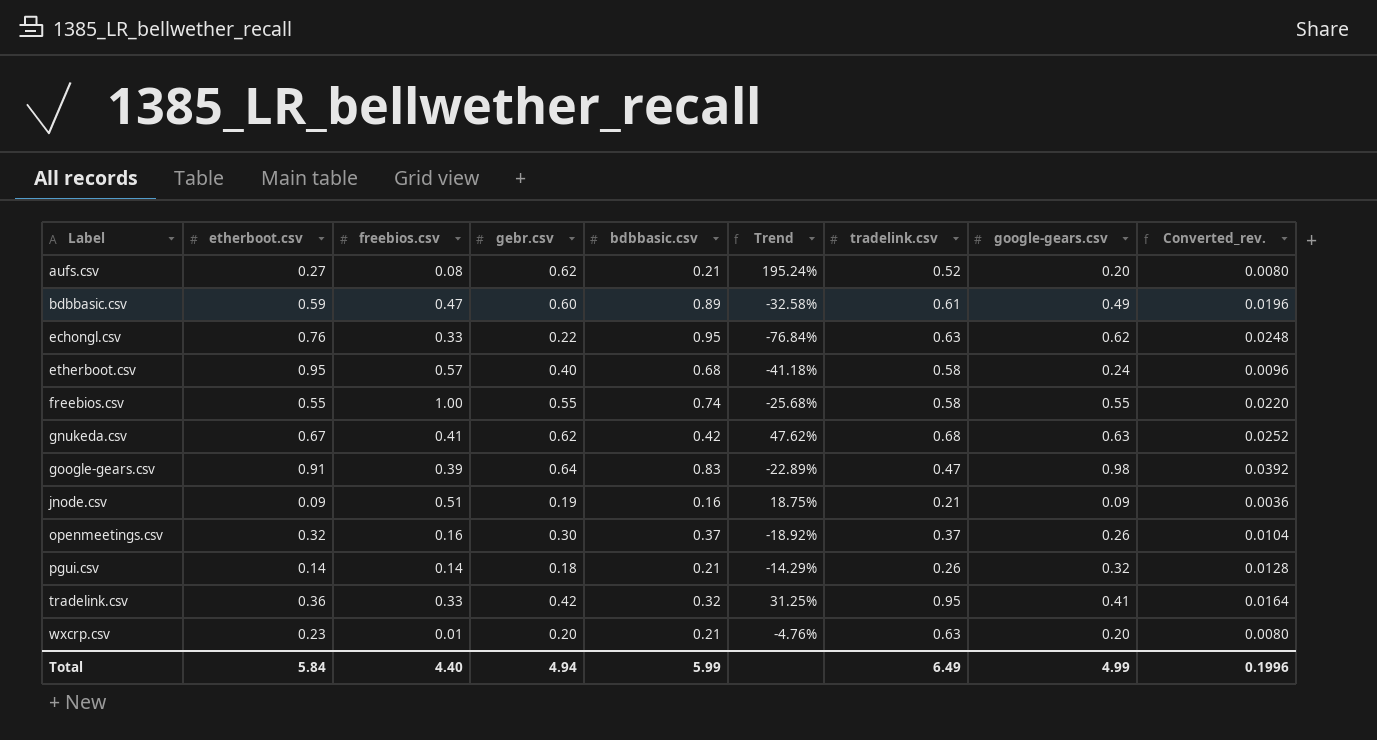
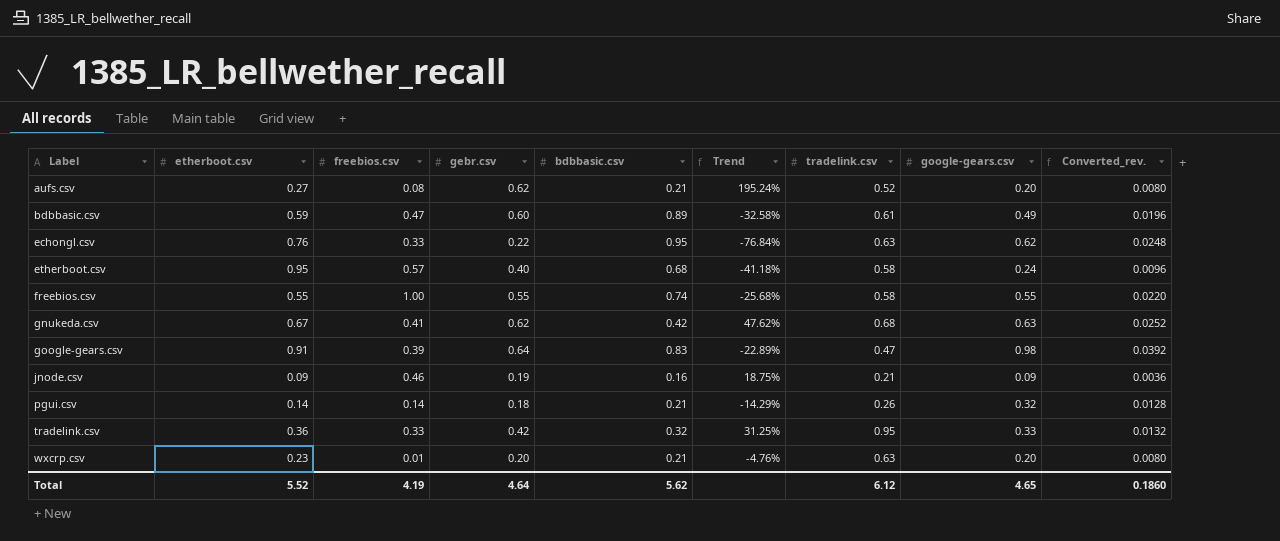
row openmeetings.csv: 0.32 | 0.16 | 0.30 | 0.37 | -18.92% | 0.37 | 0.26 | 0.0104 -> none
jnode.csv | freebios.csv: 0.51 -> 0.46
tradelink.csv | google-gears.csv: 0.41 -> 0.33
tradelink.csv | Converted_rev.: 0.0164 -> 0.0132
Total | etherboot.csv: 5.84 -> 5.52
Total | freebios.csv: 4.40 -> 4.19
Total | gebr.csv: 4.94 -> 4.64
Total | bdbbasic.csv: 5.99 -> 5.62
Total | tradelink.csv: 6.49 -> 6.12
Total | google-gears.csv: 4.99 -> 4.65
Total | Converted_rev.: 0.1996 -> 0.1860

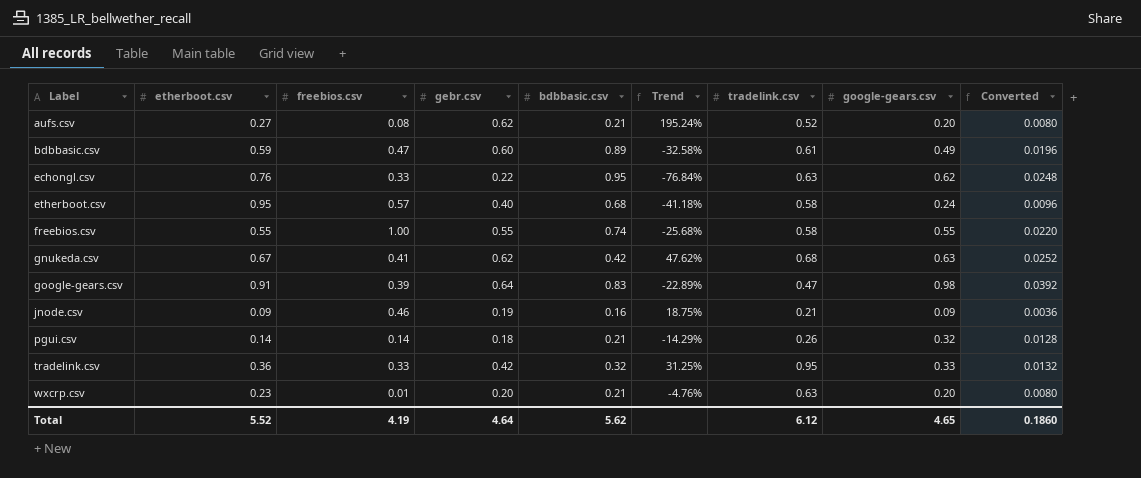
column name: Converted_rev. -> Converted

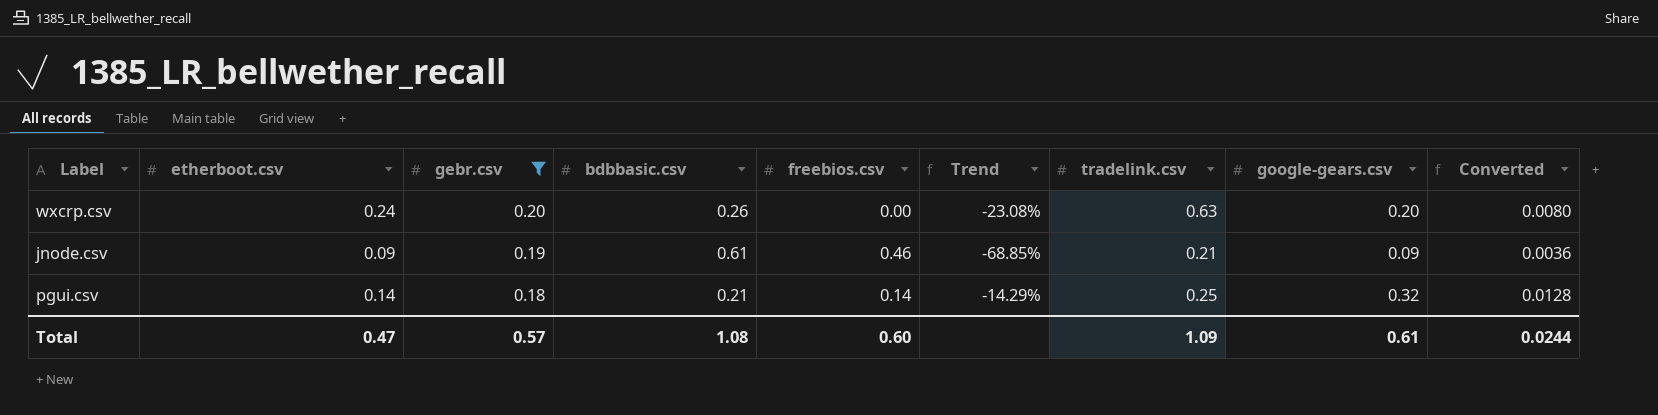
filter: none -> gebr.csv <= 0.20
row order: Label ascending -> gebr.csv descending
column freebios.csv | position: 3 -> 5
wxcrp.csv | etherboot.csv: 0.23 -> 0.24
wxcrp.csv | bdbbasic.csv: 0.21 -> 0.26
wxcrp.csv | freebios.csv: 0.01 -> 0.00
wxcrp.csv | Trend: -4.76% -> -23.08%
jnode.csv | bdbbasic.csv: 0.16 -> 0.61
jnode.csv | Trend: 18.75% -> -68.85%
pgui.csv | tradelink.csv: 0.26 -> 0.25
Total | etherboot.csv: 5.52 -> 0.47
Total | gebr.csv: 4.64 -> 0.57
Total | bdbbasic.csv: 5.62 -> 1.08
Total | freebios.csv: 4.19 -> 0.60
Total | tradelink.csv: 6.12 -> 1.09
Total | google-gears.csv: 4.65 -> 0.61
Total | Converted: 0.1860 -> 0.0244

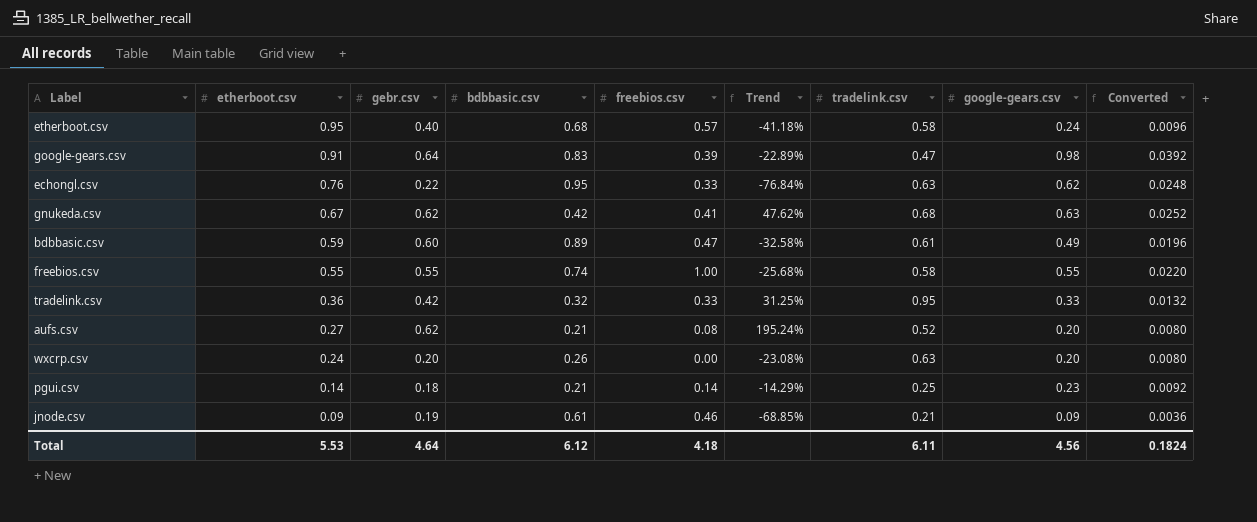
filter: gebr.csv <= 0.20 -> none
row order: gebr.csv descending -> etherboot.csv descending
pgui.csv | google-gears.csv: 0.32 -> 0.23
pgui.csv | Converted: 0.0128 -> 0.0092
Total | etherboot.csv: 0.47 -> 5.53
Total | gebr.csv: 0.57 -> 4.64
Total | bdbbasic.csv: 1.08 -> 6.12
Total | freebios.csv: 0.60 -> 4.18
Total | tradelink.csv: 1.09 -> 6.11
Total | google-gears.csv: 0.61 -> 4.56
Total | Converted: 0.0244 -> 0.1824

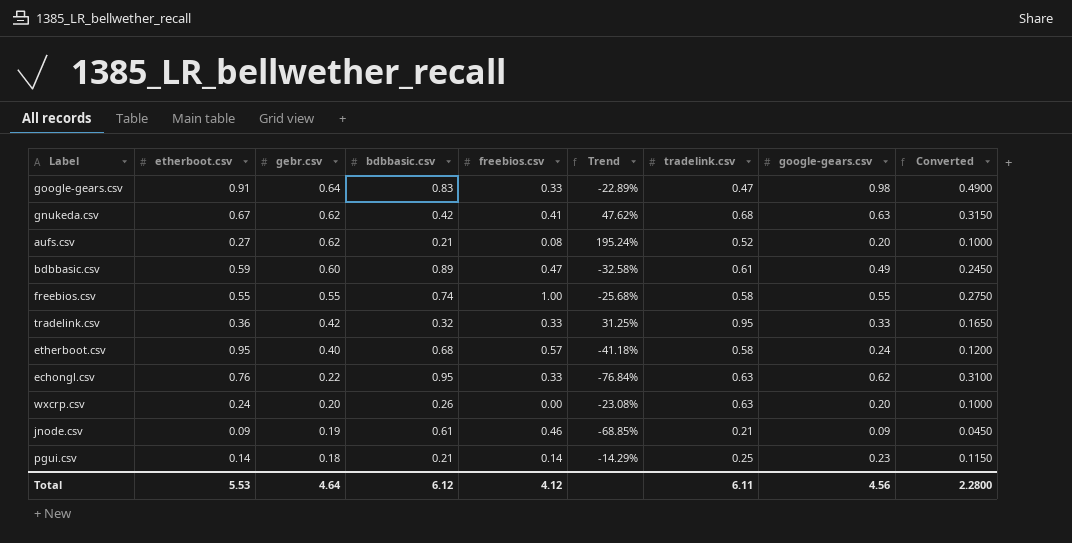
row order: etherboot.csv descending -> gebr.csv descending
column Converted | formula: [google-gears.csv] * 0.04 -> [google-gears.csv] * 0.5
google-gears.csv | freebios.csv: 0.39 -> 0.33
Total | freebios.csv: 4.18 -> 4.12
Total | Converted: 0.1824 -> 2.2800

